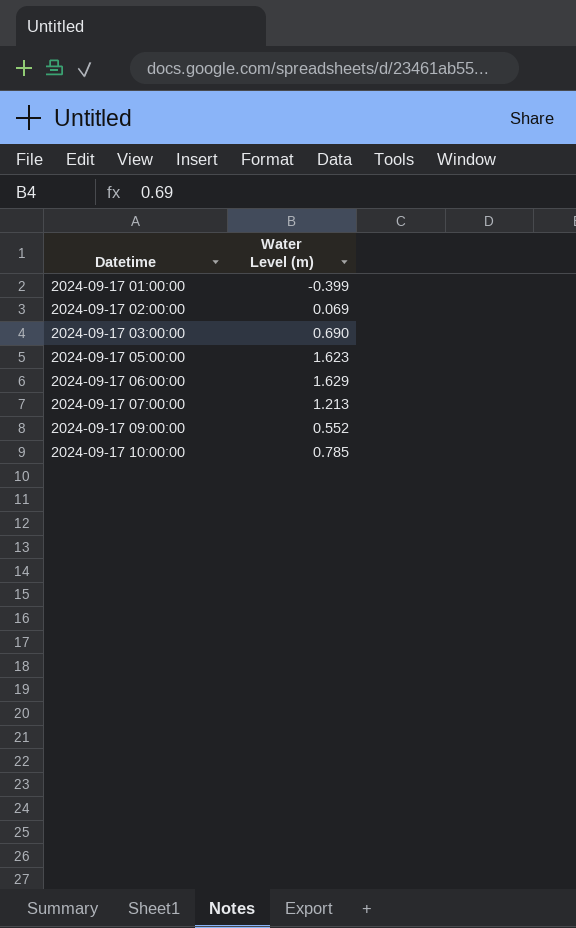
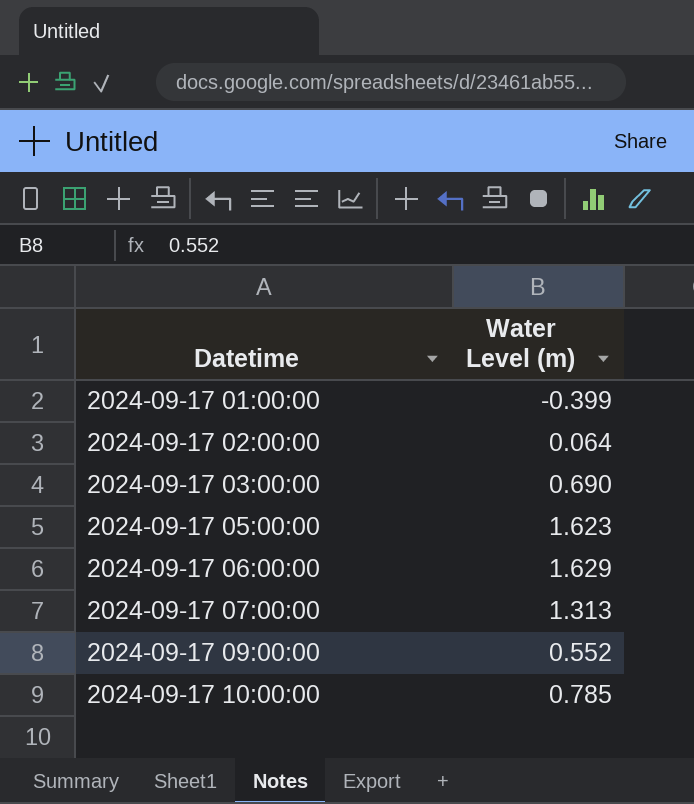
2024-09-17 02:00:00 | Water Level (m): 0.069 -> 0.064
2024-09-17 07:00:00 | Water Level (m): 1.213 -> 1.313

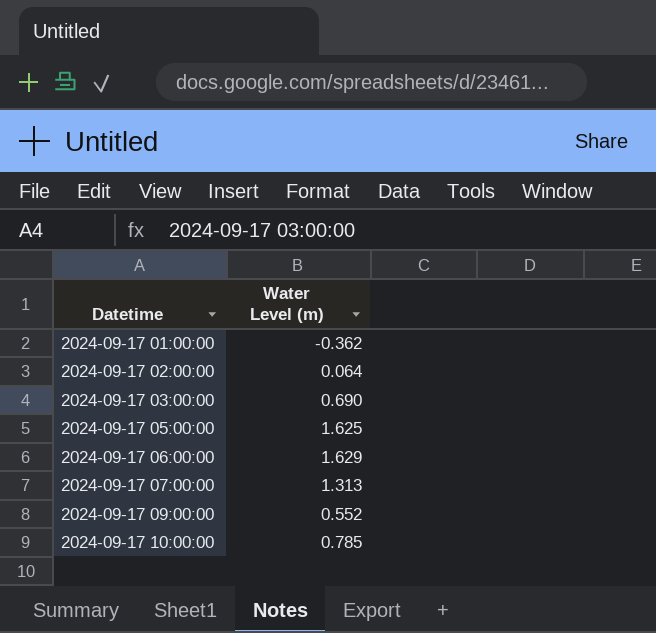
2024-09-17 01:00:00 | Water Level (m): -0.399 -> -0.362
2024-09-17 05:00:00 | Water Level (m): 1.623 -> 1.625

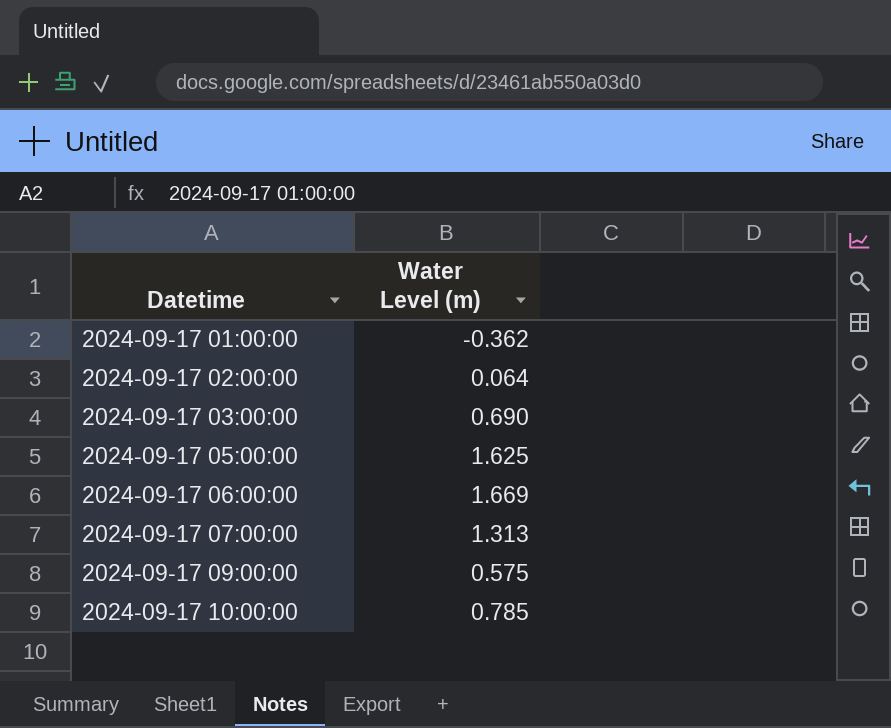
2024-09-17 06:00:00 | Water Level (m): 1.629 -> 1.669
2024-09-17 09:00:00 | Water Level (m): 0.552 -> 0.575

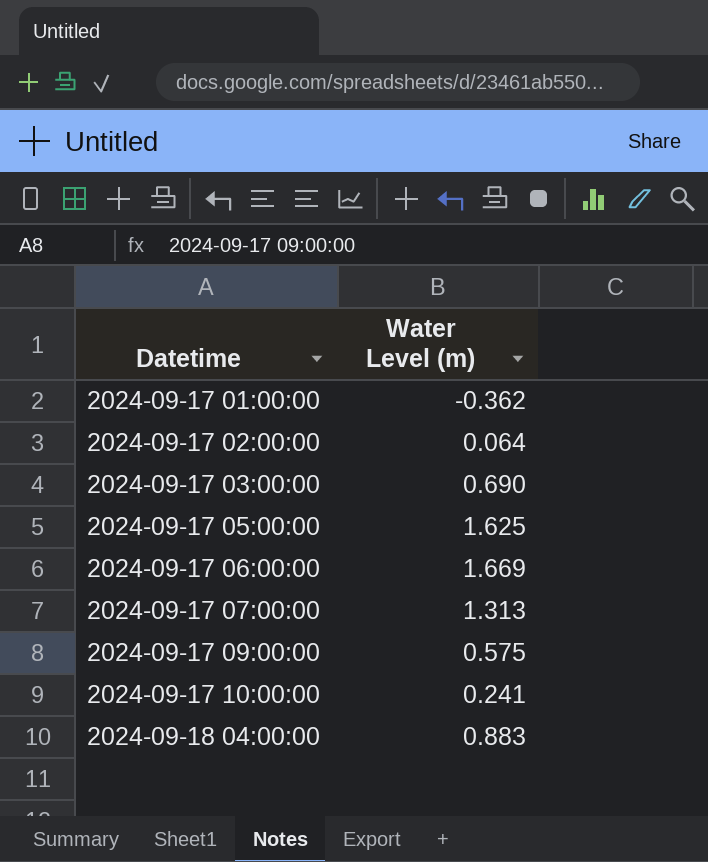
2024-09-17 10:00:00 | Water Level (m): 0.785 -> 0.241
row 2024-09-18 04:00:00: none -> 0.883

